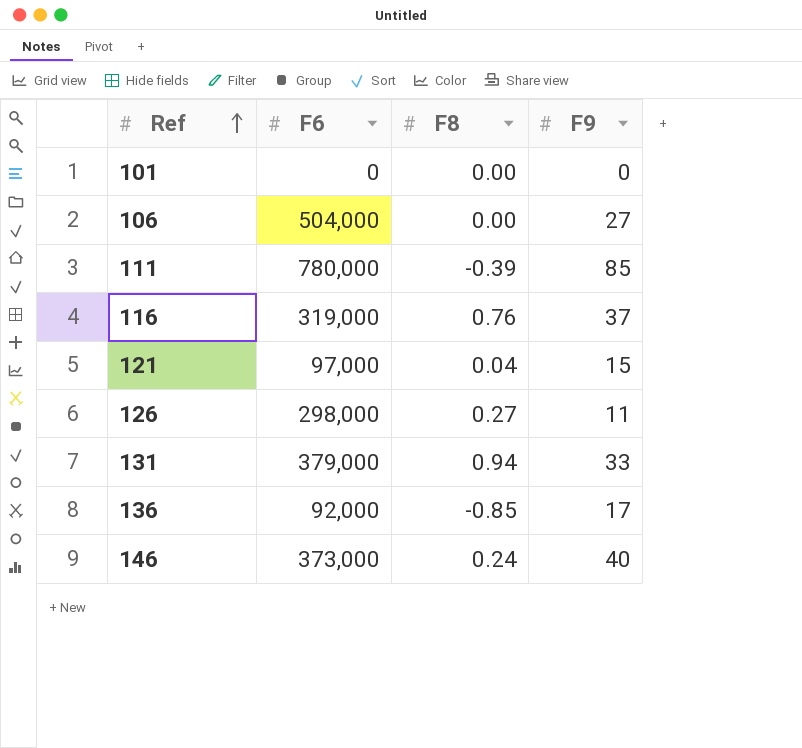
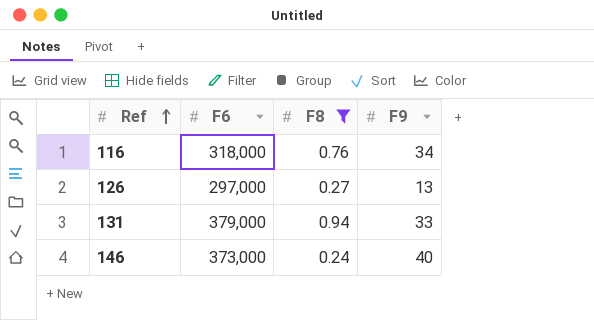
filter: none -> F8 >= 0.24
116 | F6: 319,000 -> 318,000
116 | F9: 37 -> 34
126 | F6: 298,000 -> 297,000
126 | F9: 11 -> 13

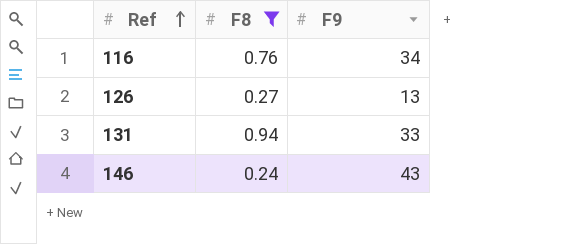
column F6 | position: 2 -> none
146 | F9: 40 -> 43

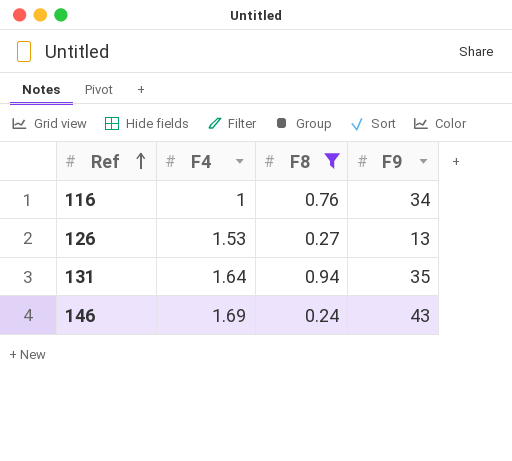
column F4 | position: none -> 2
131 | F9: 33 -> 35

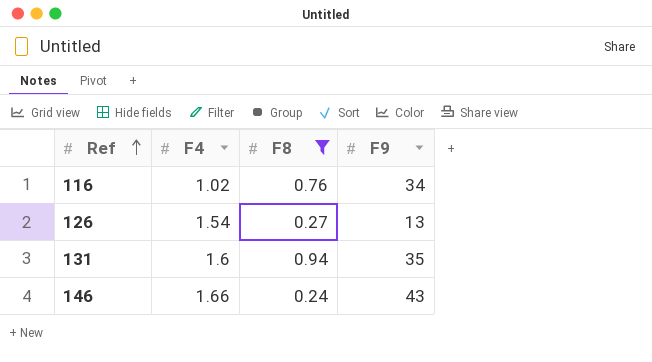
116 | F4: 1 -> 1.02
126 | F4: 1.53 -> 1.54
131 | F4: 1.64 -> 1.6
146 | F4: 1.69 -> 1.66

